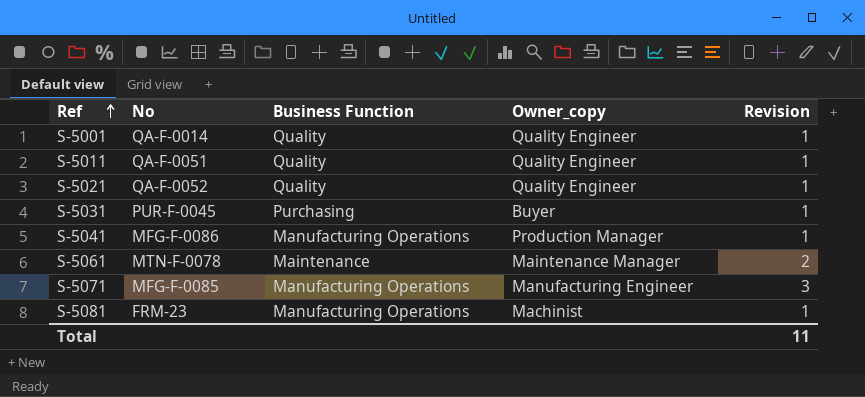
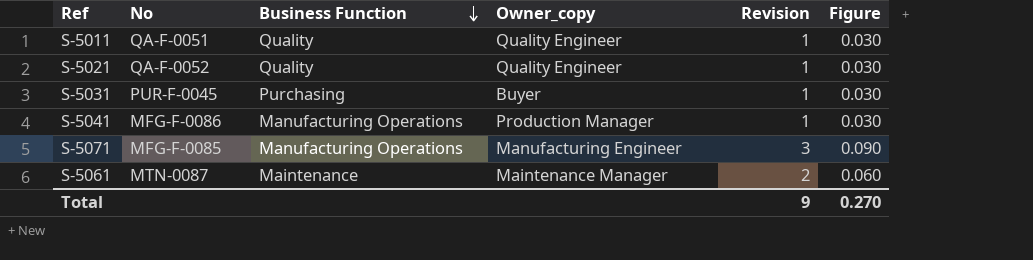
row order: Ref ascending -> Business Function descending
column Figure | formula: none -> [Revision] * 0.03
row S-5001: QA-F-0014 | Quality | Quality Engineer | 1 -> none
row S-5081: FRM-23 | Manufacturing Operations | Machinist | 1 -> none
S-5061 | No: MTN-F-0078 -> MTN-0087
Total | Revision: 11 -> 9

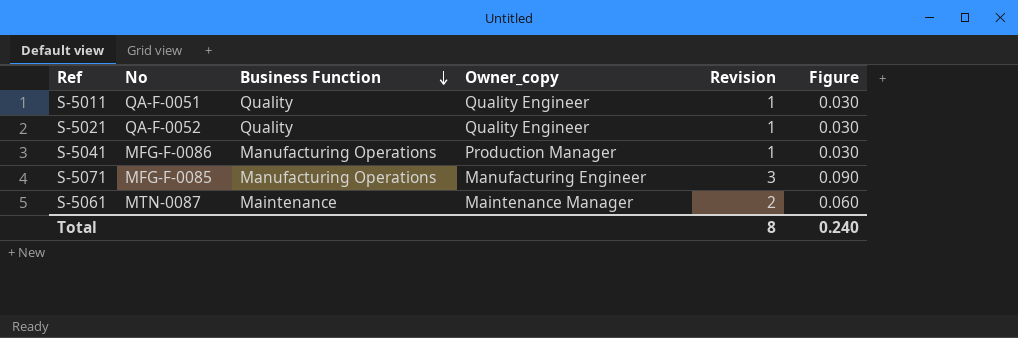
row S-5031: PUR-F-0045 | Purchasing | Buyer | 1 | 0.030 -> none
Total | Revision: 9 -> 8
Total | Figure: 0.270 -> 0.240

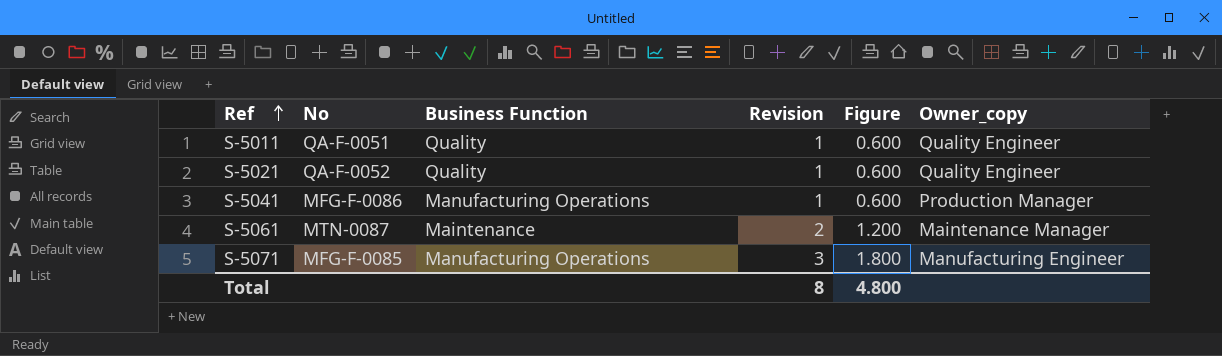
row order: Business Function descending -> Ref ascending
column Figure | formula: [Revision] * 0.03 -> [Revision] * 0.6
column Owner_copy | position: 4 -> 6
Total | Figure: 0.240 -> 4.800

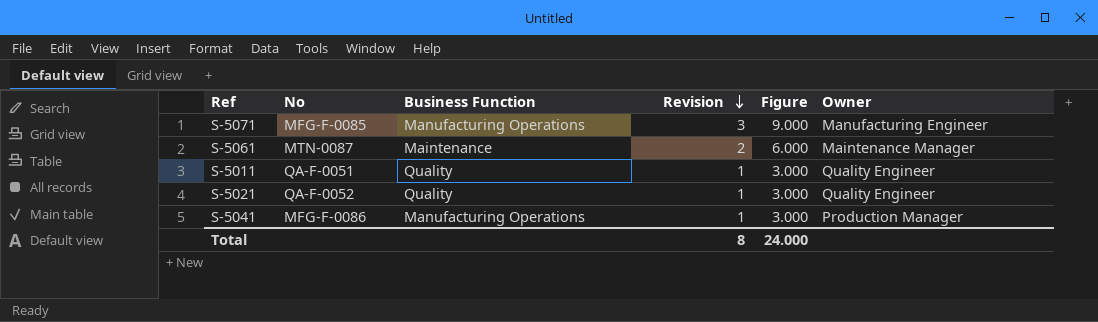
row order: Ref ascending -> Revision descending
column Figure | formula: [Revision] * 0.6 -> [Revision] * 3
column name: Owner_copy -> Owner
Total | Figure: 4.800 -> 24.000

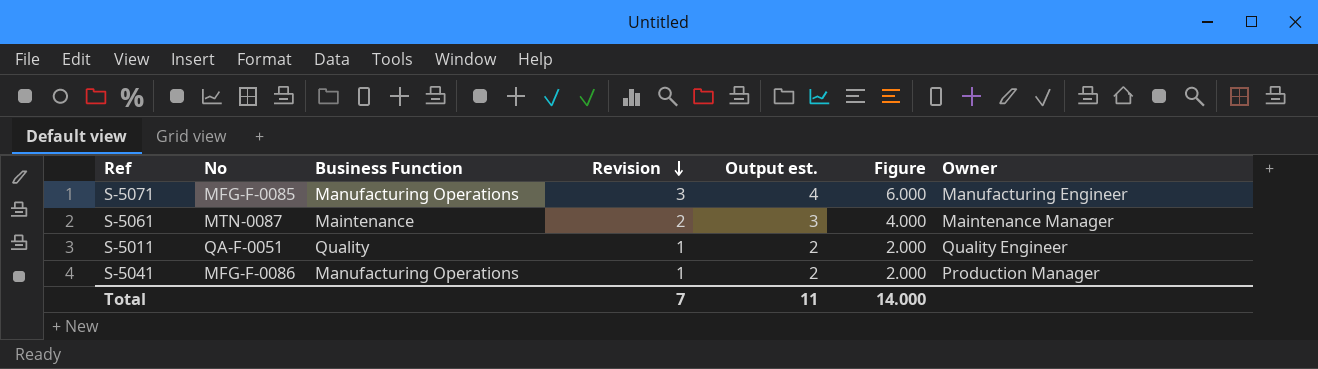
column Output est. | formula: none -> [Revision] + 1
column Figure | formula: [Revision] * 3 -> [Revision] * 2
row S-5021: QA-F-0052 | Quality | 1 | 3.000 | Quality Engineer -> none
Total | Revision: 8 -> 7
Total | Figure: 24.000 -> 14.000

